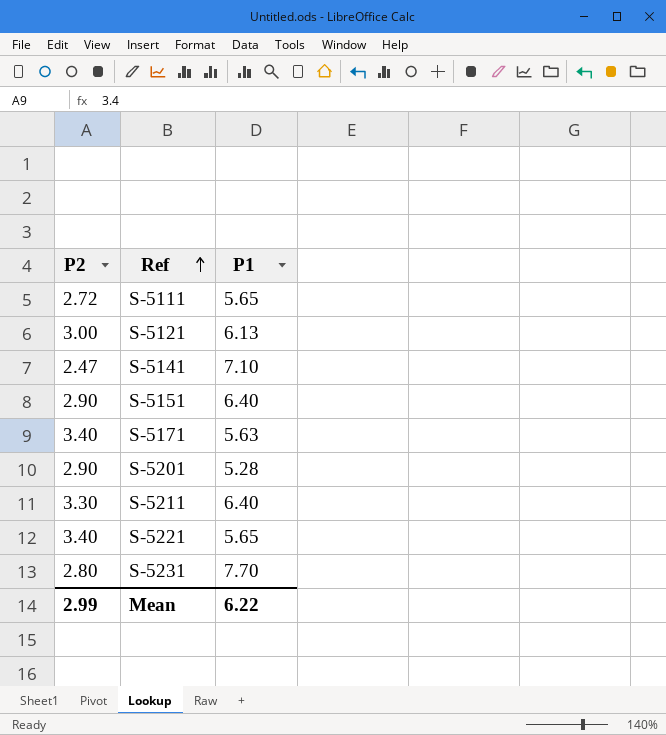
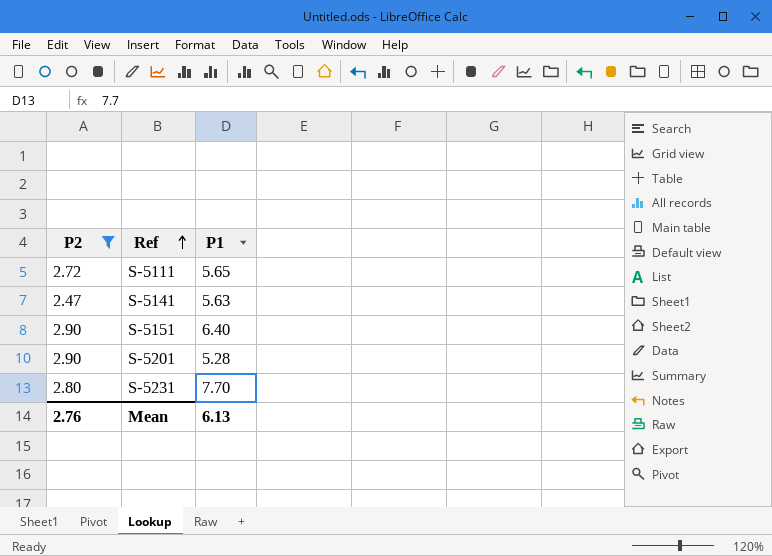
filter: none -> P2 <= 2.90
S-5141 | P1: 7.10 -> 5.63
Mean | P2: 2.99 -> 2.76
Mean | P1: 6.22 -> 6.13

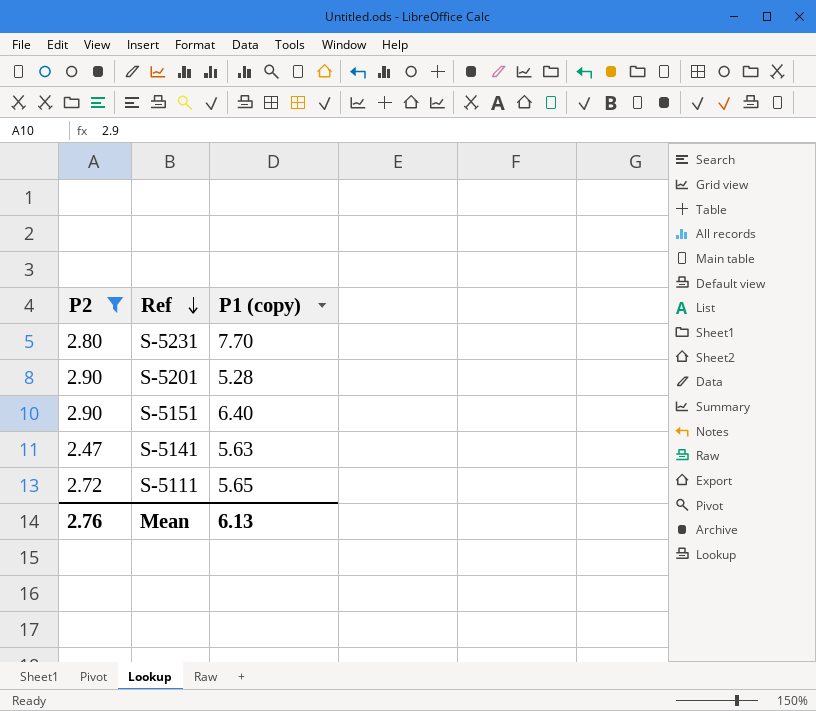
row order: Ref ascending -> Ref descending
column name: P1 -> P1 (copy)

